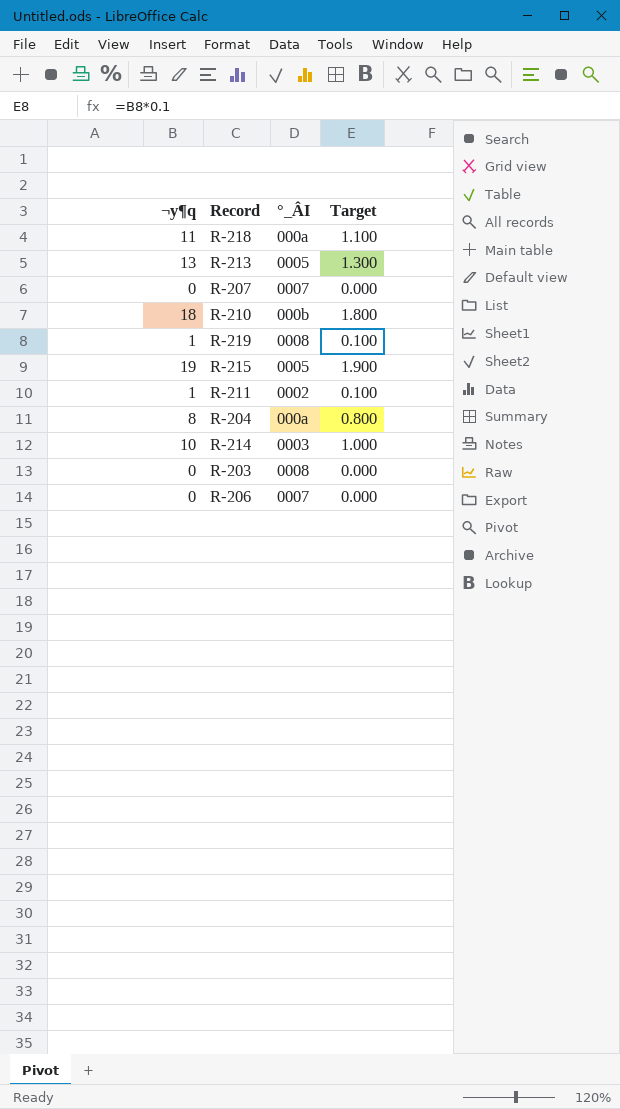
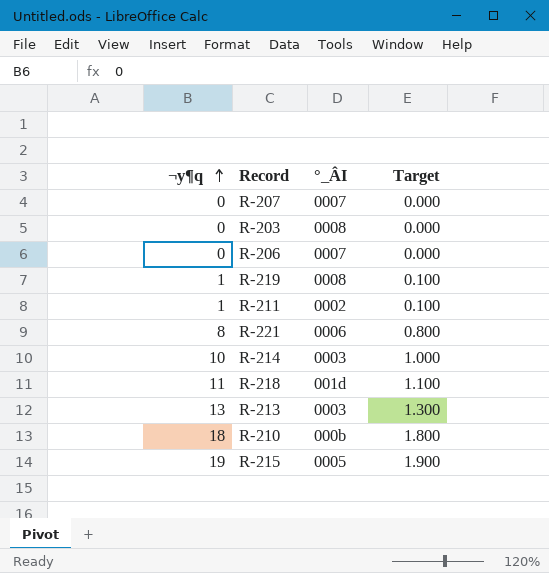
row order: none -> ¬y¶q ascending
row R-204: 8 | 000a | 0.800 -> none
row R-221: none -> 8 | 0006 | 0.800
R-218 | °_ÂI: 000a -> 001d
R-213 | °_ÂI: 0005 -> 0003

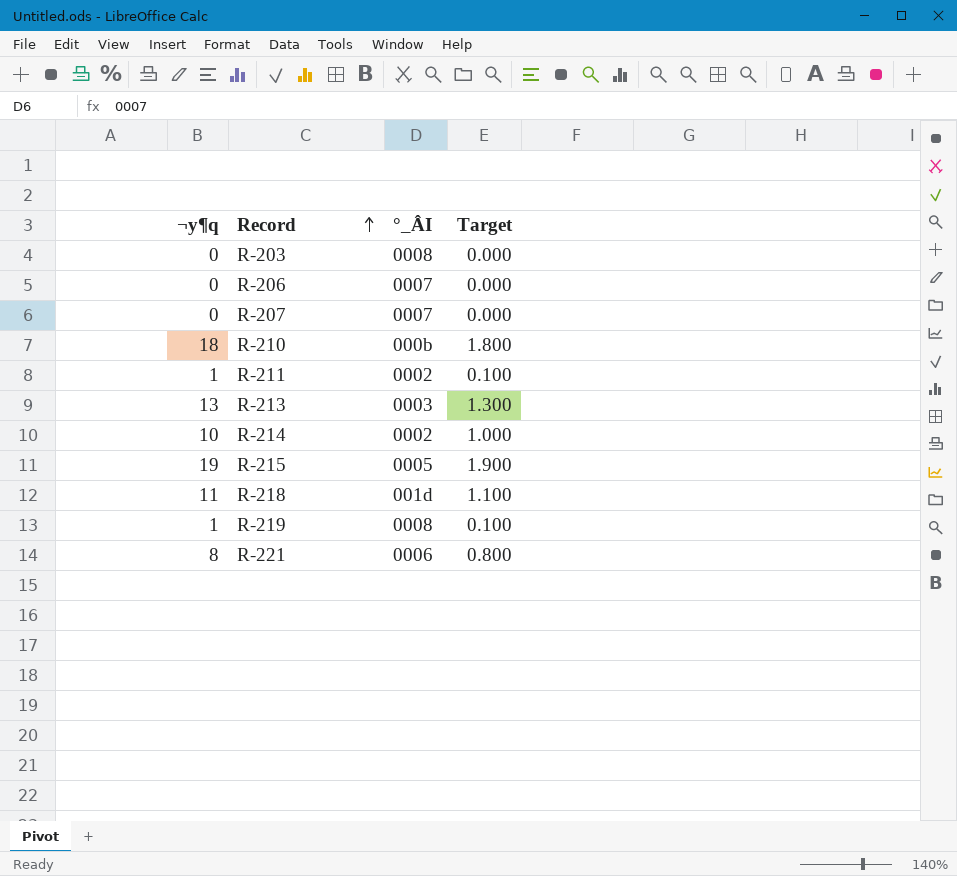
row order: ¬y¶q ascending -> Record ascending
R-214 | °_ÂI: 0003 -> 0002

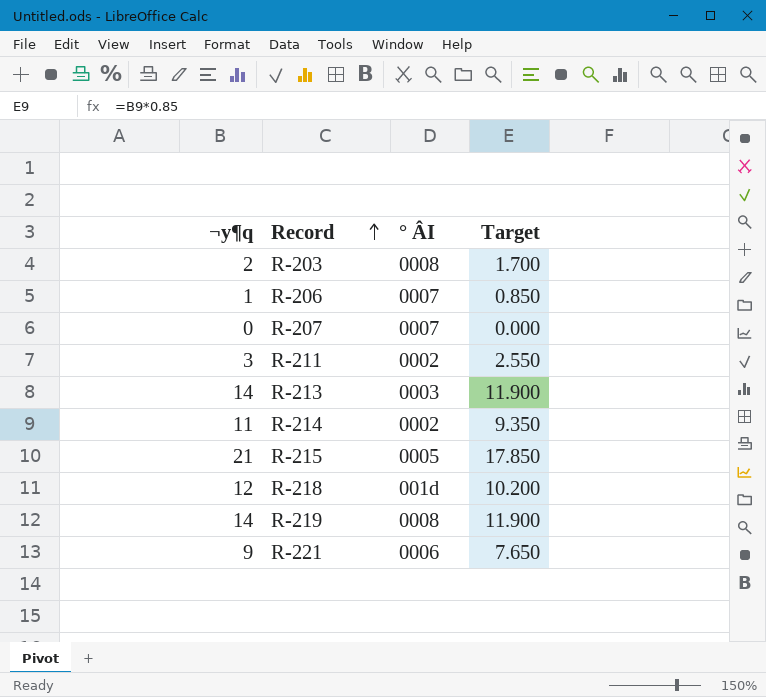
column name: °_ÂI -> ° ÂI
column Target | formula: [¬y¶q] * 0.1 -> [¬y¶q] * 0.85
row R-210: 18 | 000b | 1.800 -> none
R-203 | ¬y¶q: 0 -> 2
R-206 | ¬y¶q: 0 -> 1
R-211 | ¬y¶q: 1 -> 3
R-213 | ¬y¶q: 13 -> 14
R-214 | ¬y¶q: 10 -> 11
R-215 | ¬y¶q: 19 -> 21
R-218 | ¬y¶q: 11 -> 12
R-219 | ¬y¶q: 1 -> 14
R-221 | ¬y¶q: 8 -> 9

